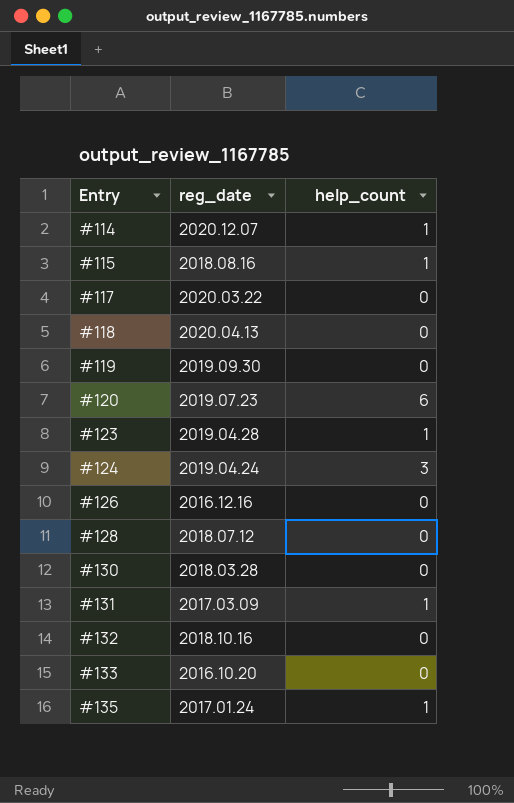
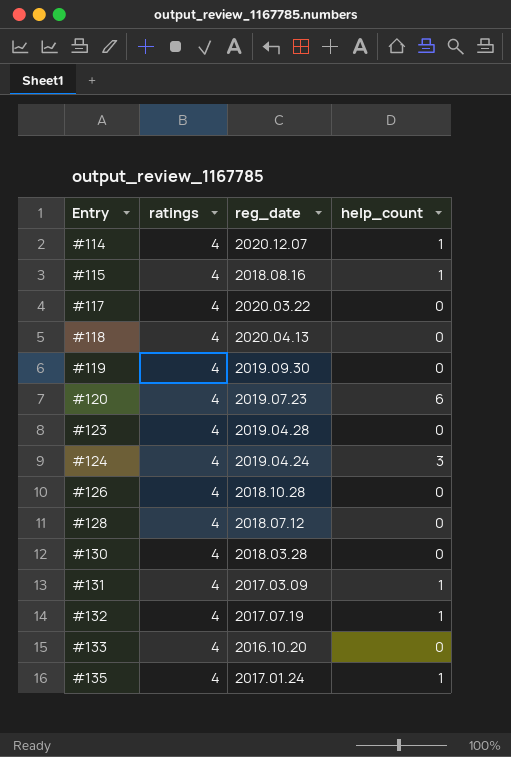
column ratings | position: none -> 2
#123 | help_count: 1 -> 0
#126 | reg_date: 2016.12.16 -> 2018.10.28
#132 | reg_date: 2018.10.16 -> 2017.07.19
#132 | help_count: 0 -> 1

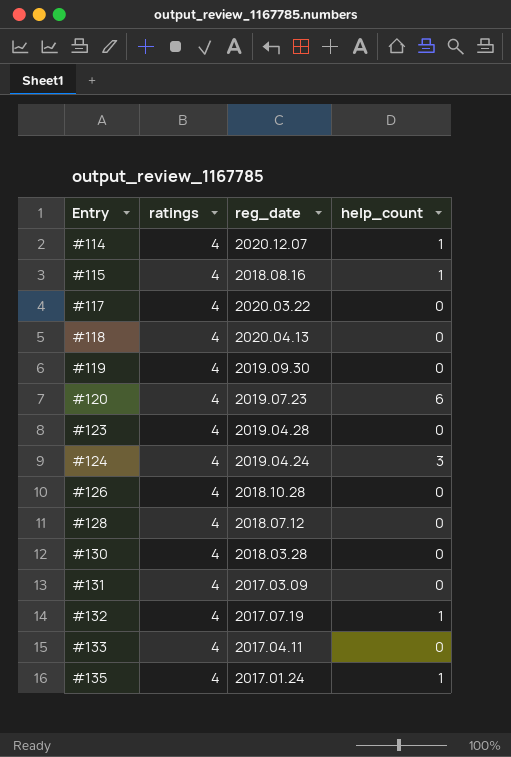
#131 | help_count: 1 -> 0
#133 | reg_date: 2016.10.20 -> 2017.04.11

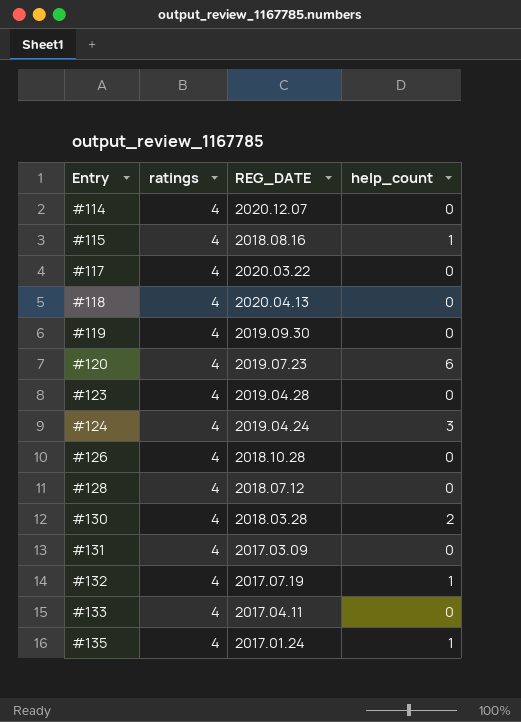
column name: reg_date -> REG_DATE
#114 | help_count: 1 -> 0
#130 | help_count: 0 -> 2

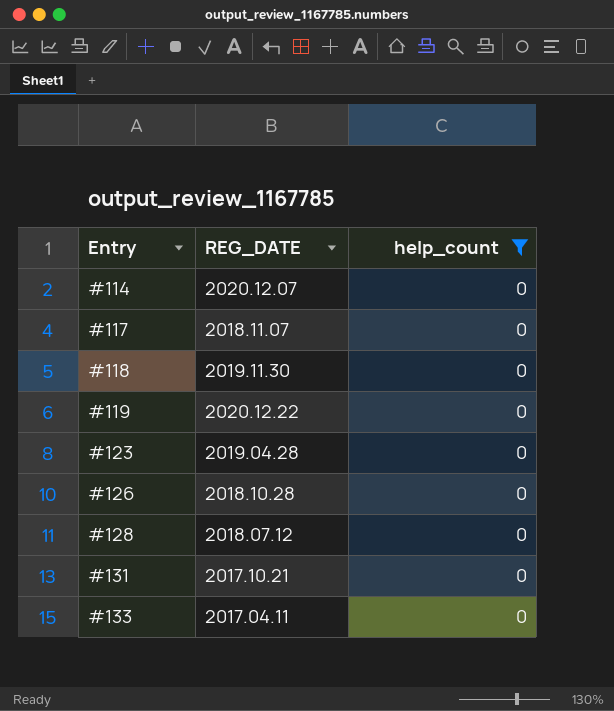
filter: none -> help_count = 0
column ratings | position: 2 -> none
#117 | REG_DATE: 2020.03.22 -> 2018.11.07
#118 | REG_DATE: 2020.04.13 -> 2019.11.30
#119 | REG_DATE: 2019.09.30 -> 2020.12.22
#131 | REG_DATE: 2017.03.09 -> 2017.10.21

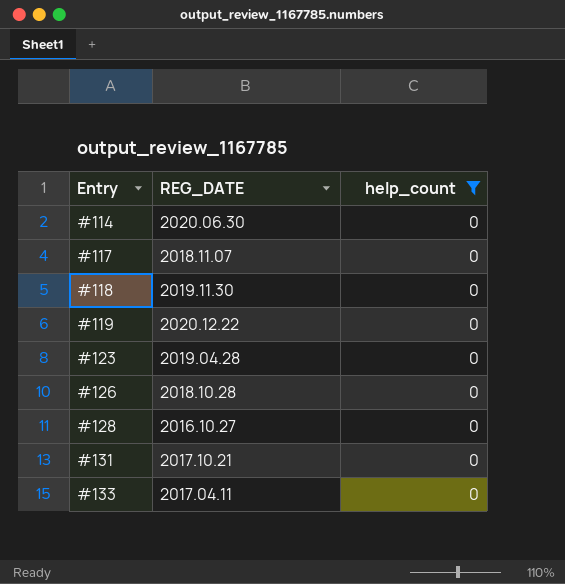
#114 | REG_DATE: 2020.12.07 -> 2020.06.30
#128 | REG_DATE: 2018.07.12 -> 2016.10.27

